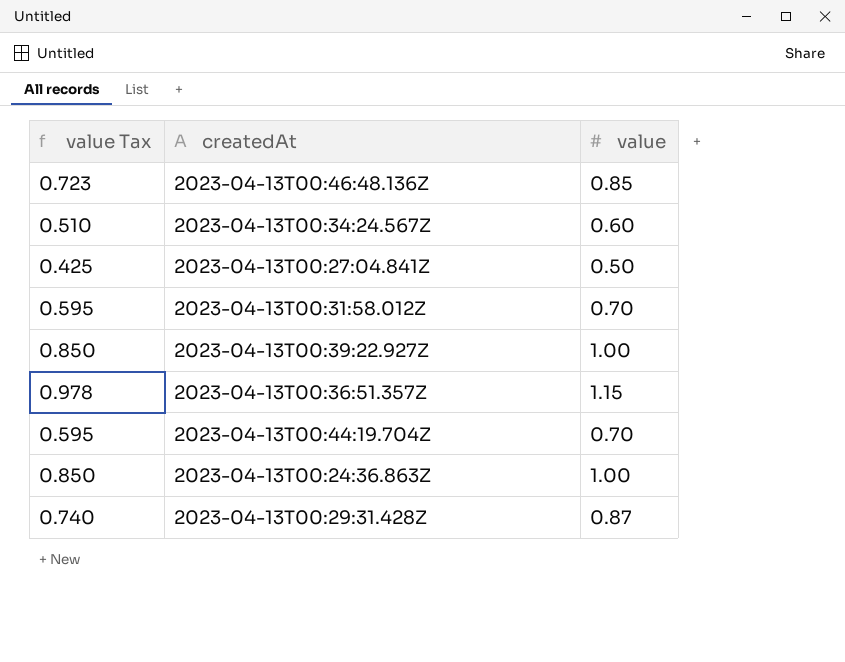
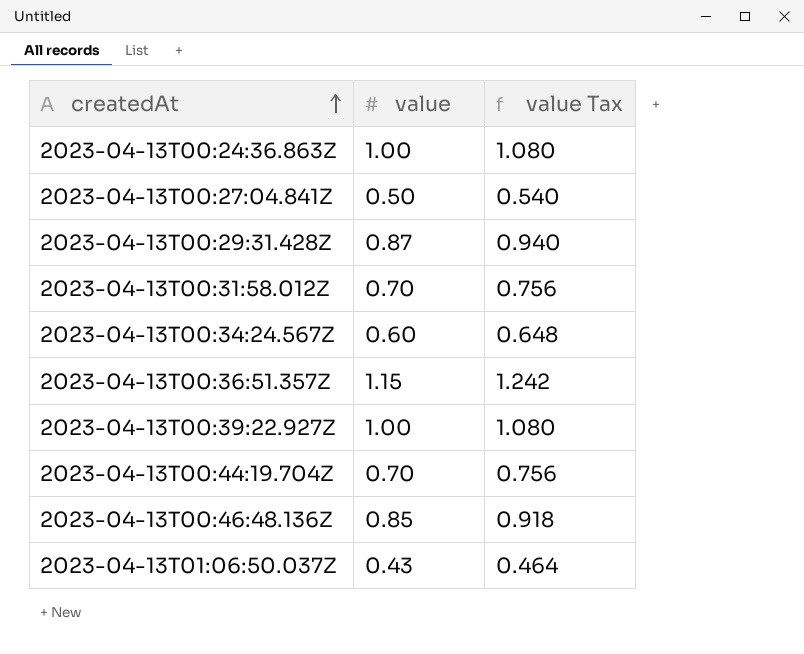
row order: none -> createdAt ascending
column value Tax | formula: [value] * 0.85 -> [value] * 1.08
column value Tax | position: 1 -> 3
row 2023-04-13T01:06:50.037Z: none -> 0.43 | 0.464

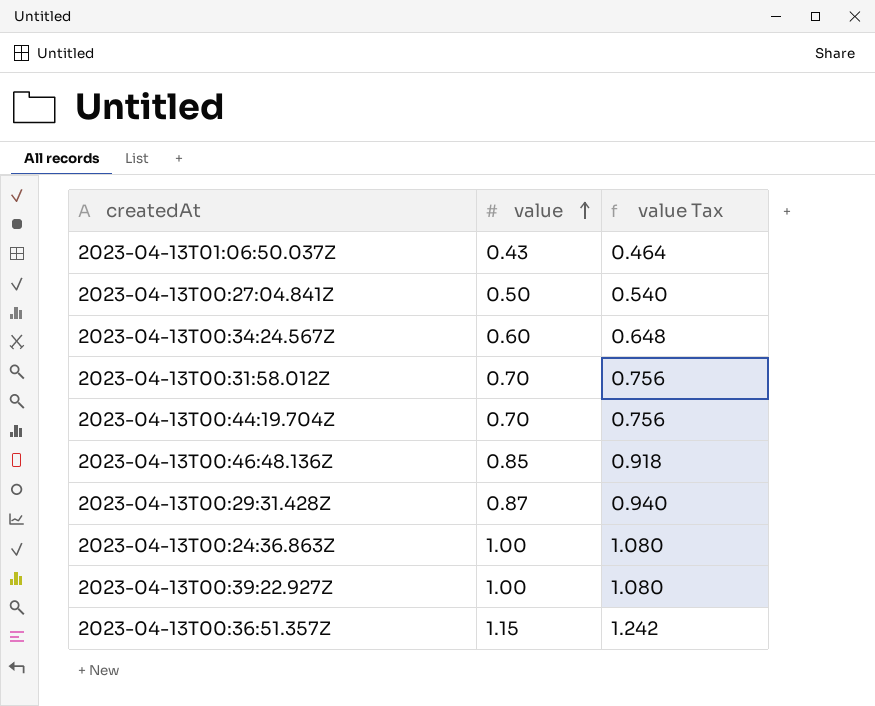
row order: createdAt ascending -> value ascending

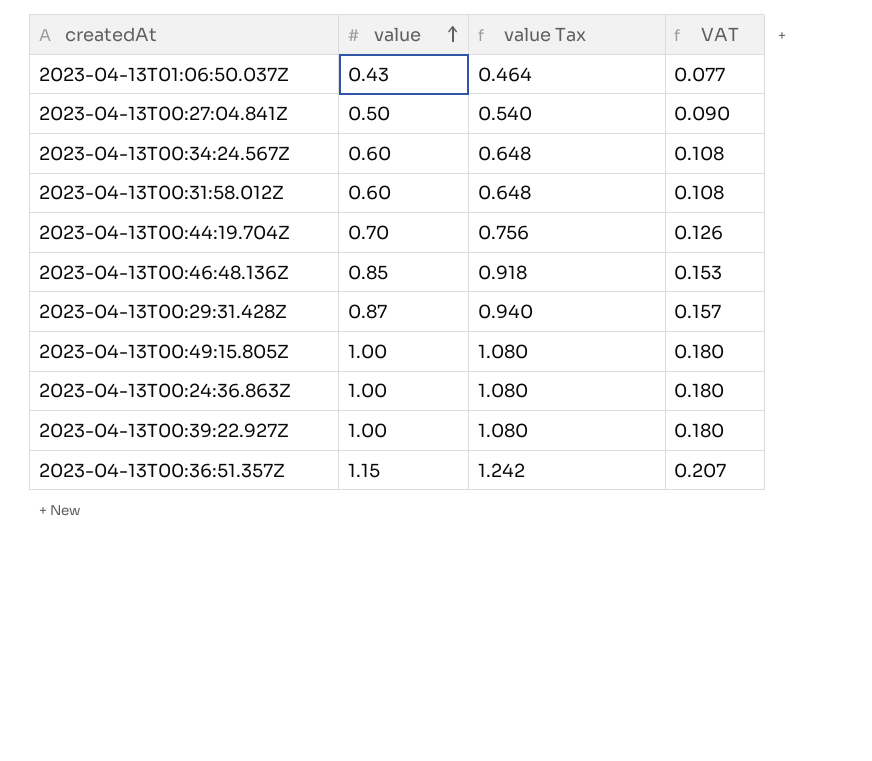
column VAT | formula: none -> [value] * 0.18
2023-04-13T00:31:58.012Z | value: 0.70 -> 0.60
2023-04-13T00:31:58.012Z | value Tax: 0.756 -> 0.648
row 2023-04-13T00:49:15.805Z: none -> 1.00 | 1.080 | 0.180

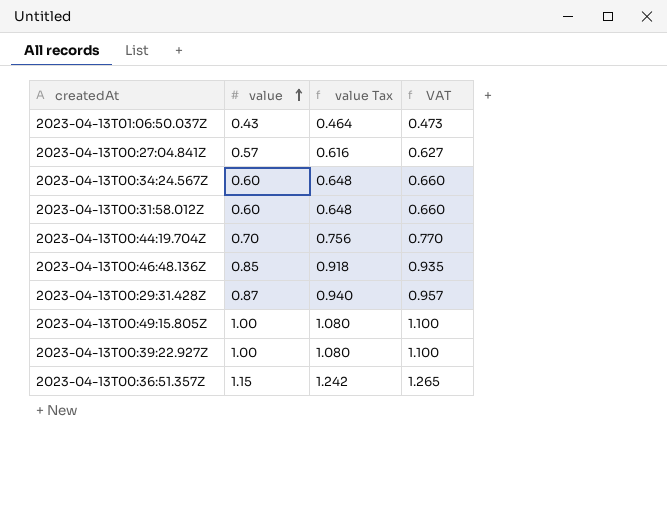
column VAT | formula: [value] * 0.18 -> [value] * 1.1
row 2023-04-13T00:24:36.863Z: 1.00 | 1.080 | 0.180 -> none
2023-04-13T00:27:04.841Z | value: 0.50 -> 0.57
2023-04-13T00:27:04.841Z | value Tax: 0.540 -> 0.616

